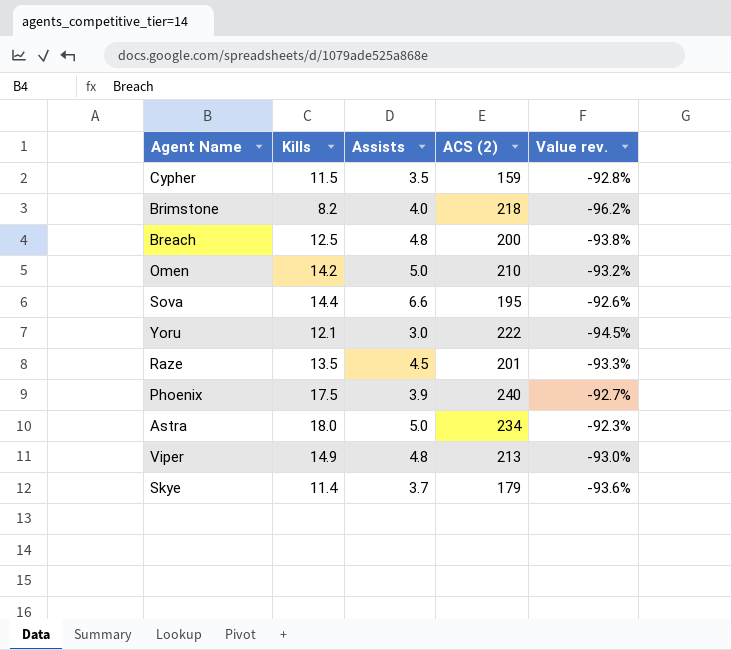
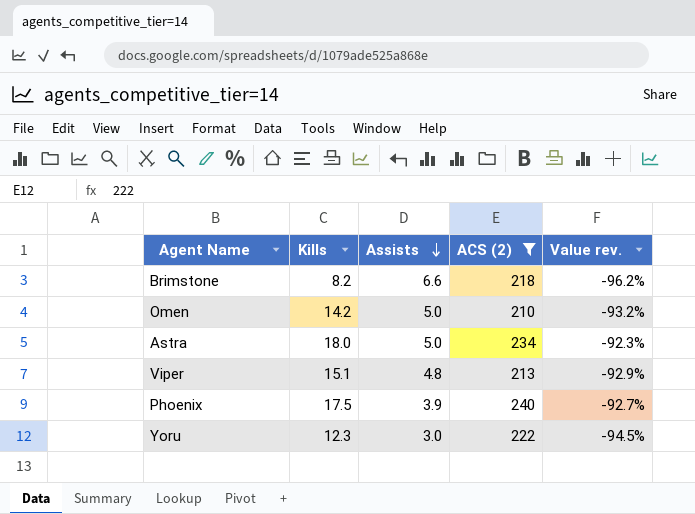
filter: none -> ACS (2) >= 210
row order: none -> Assists descending
Brimstone | Assists: 4.0 -> 6.6
Viper | Kills: 14.9 -> 15.1
Viper | Value rev.: -93.0% -> -92.9%
Yoru | Kills: 12.1 -> 12.3

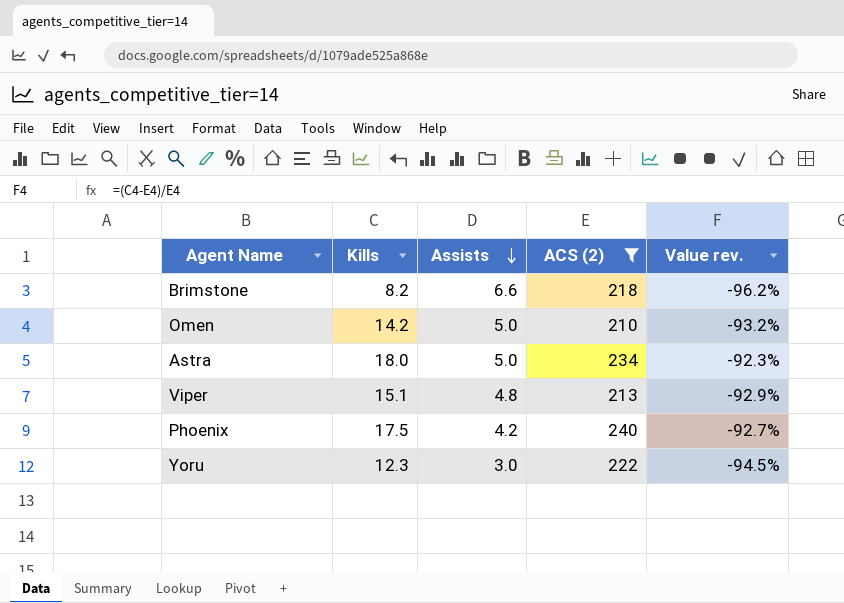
Phoenix | Assists: 3.9 -> 4.2

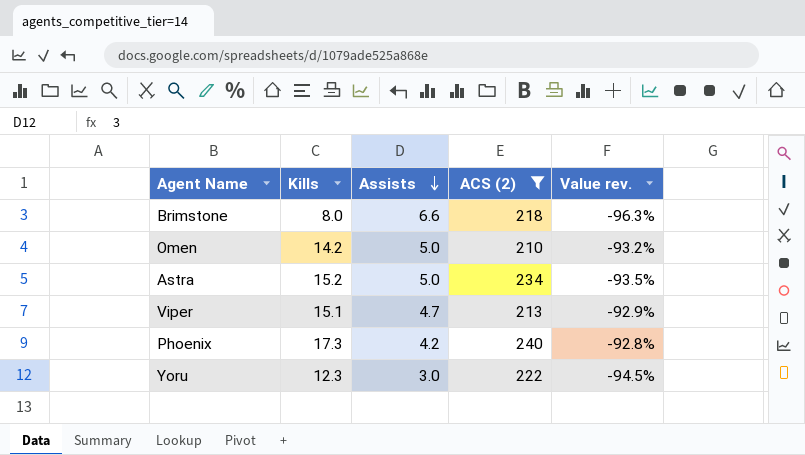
Brimstone | Kills: 8.2 -> 8.0
Brimstone | Value rev.: -96.2% -> -96.3%
Astra | Kills: 18.0 -> 15.2
Astra | Value rev.: -92.3% -> -93.5%
Viper | Assists: 4.8 -> 4.7
Phoenix | Kills: 17.5 -> 17.3
Phoenix | Value rev.: -92.7% -> -92.8%

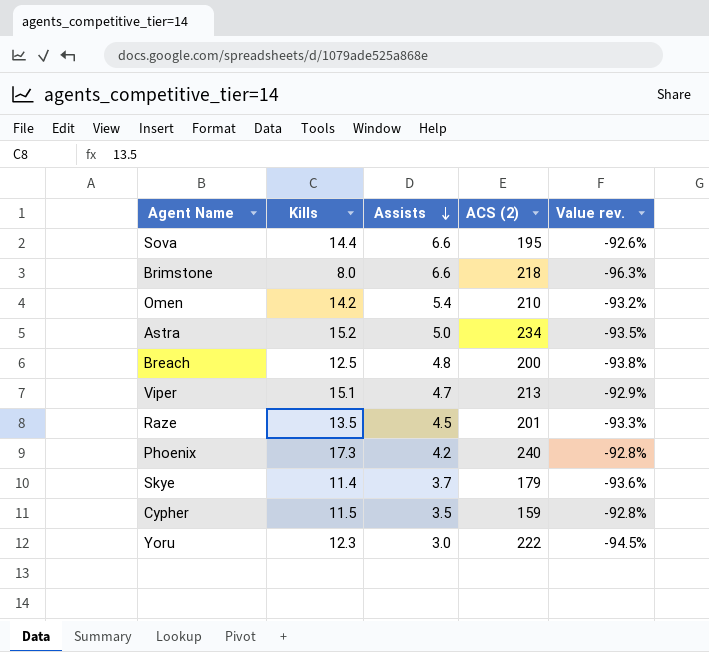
filter: ACS (2) >= 210 -> none
Omen | Assists: 5.0 -> 5.4

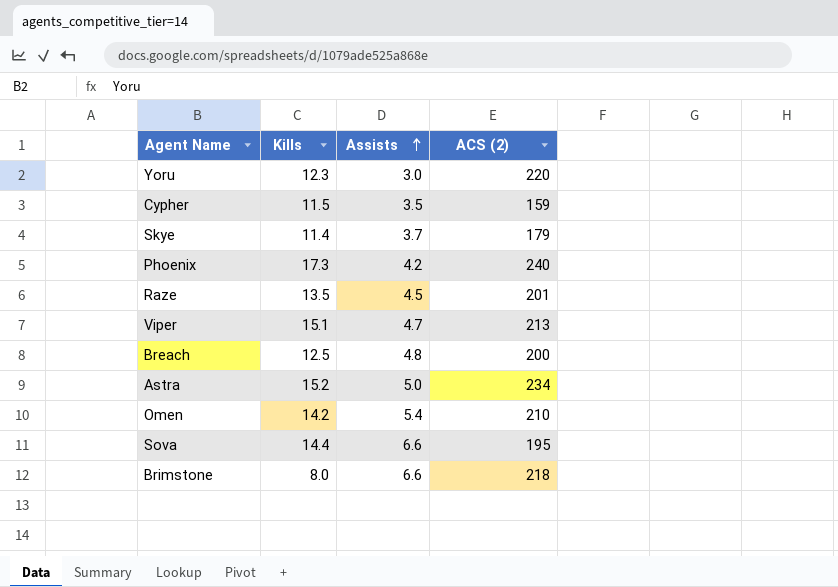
row order: Assists descending -> Assists ascending
column Value rev. | formula: ([Kills] - [ACS (2)]) / [ACS (2)] -> none
Yoru | ACS (2): 222 -> 220

